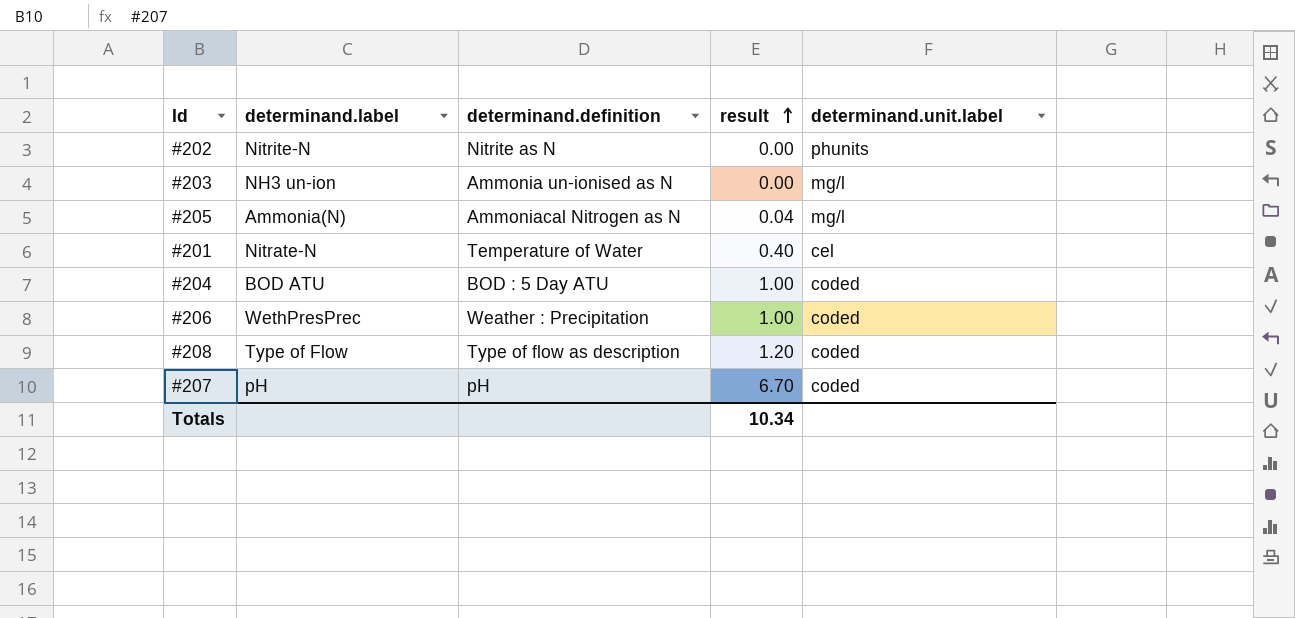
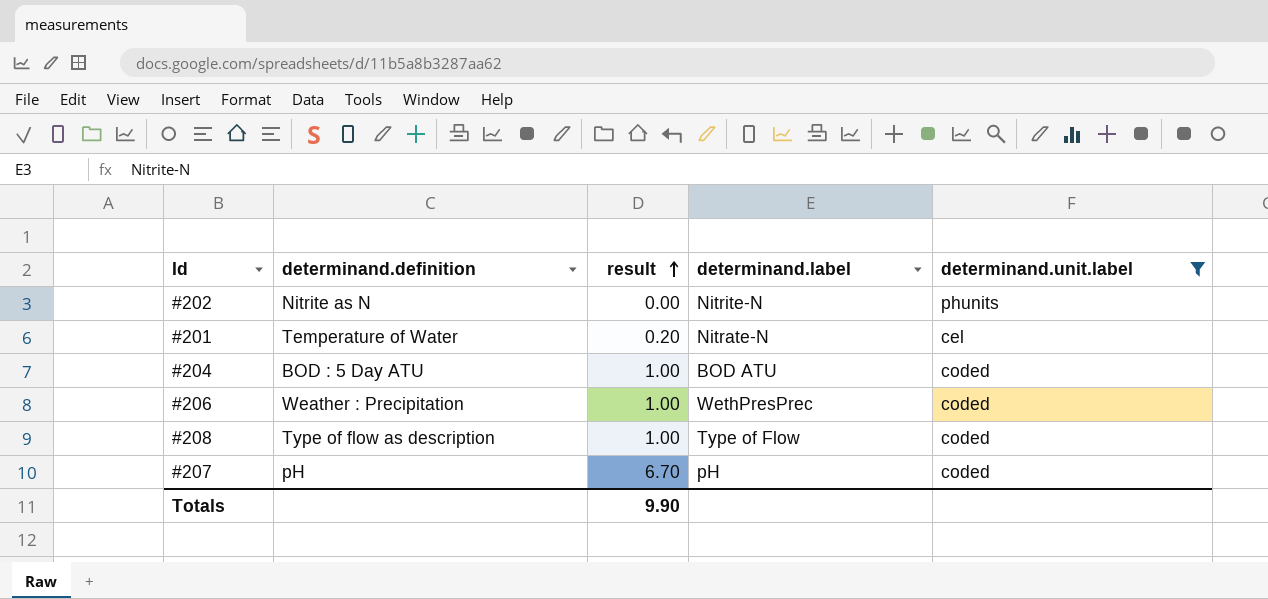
filter: none -> determinand.unit.label != mg/l
column determinand.label | position: 2 -> 4
#201 | result: 0.40 -> 0.20
#208 | result: 1.20 -> 1.00
Totals | result: 10.34 -> 9.90

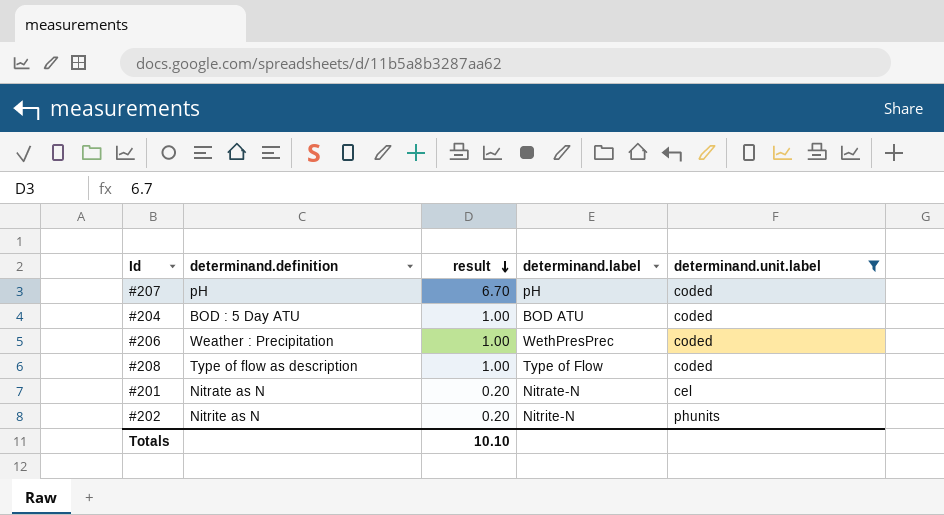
row order: result ascending -> result descending
#201 | determinand.definition: Temperature of Water -> Nitrate as N
#202 | result: 0.00 -> 0.20
Totals | result: 9.90 -> 10.10

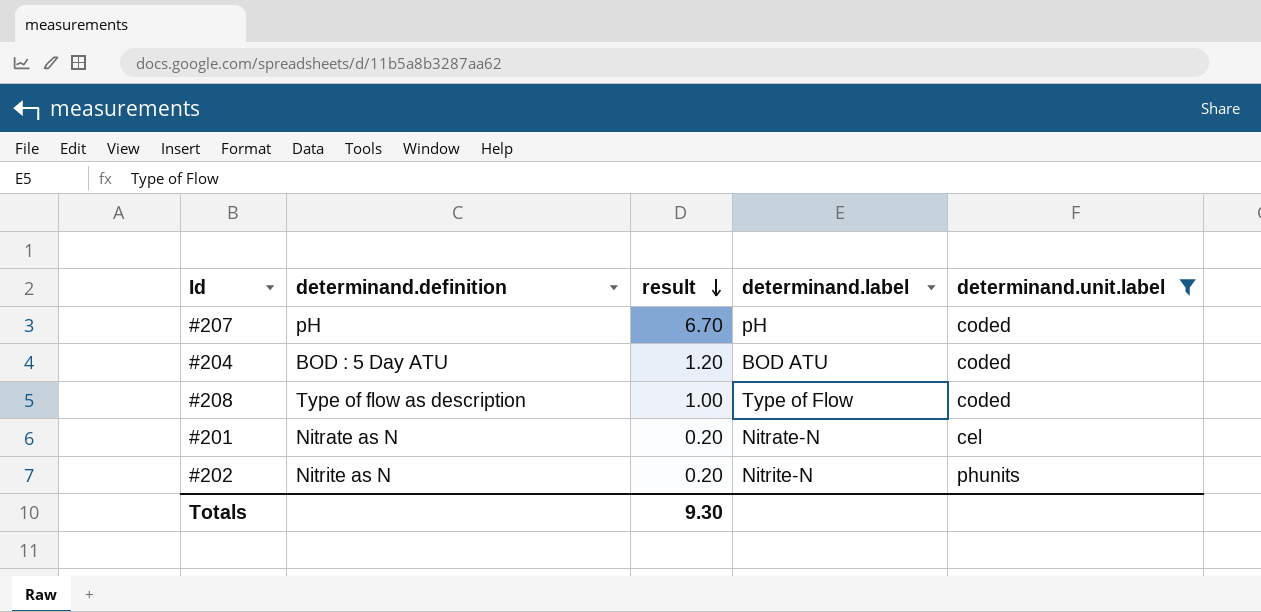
row #206: Weather : Precipitation | 1.00 | WethPresPrec | coded -> none
#204 | result: 1.00 -> 1.20
Totals | result: 10.10 -> 9.30

